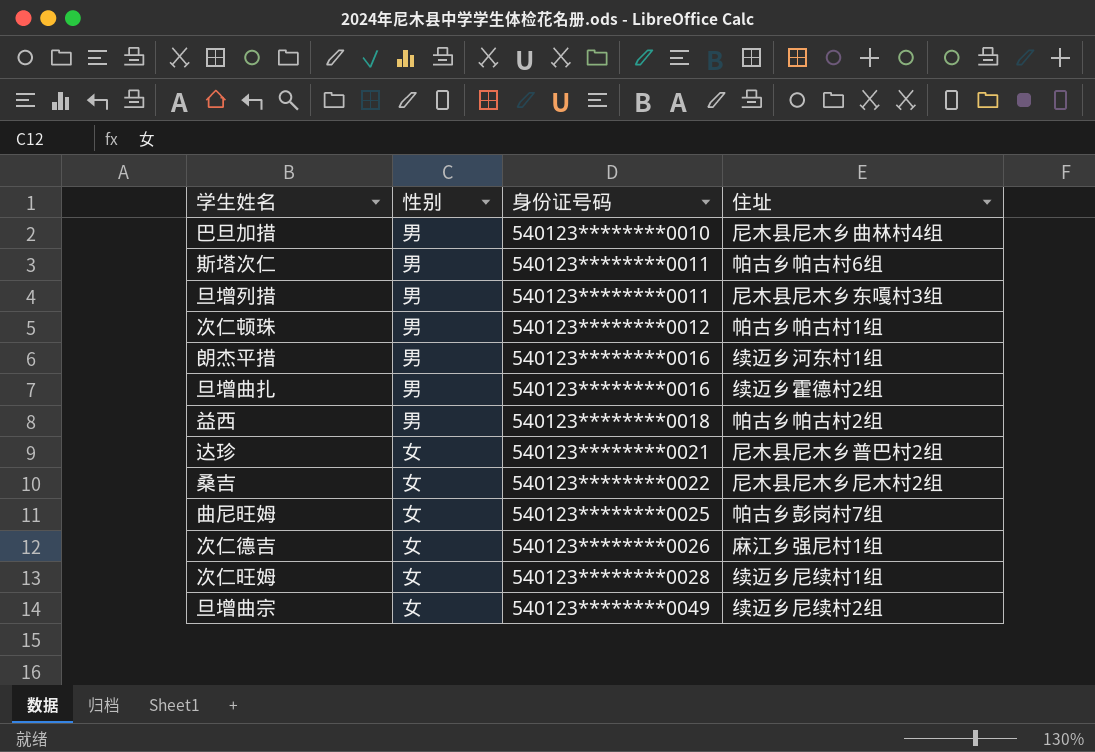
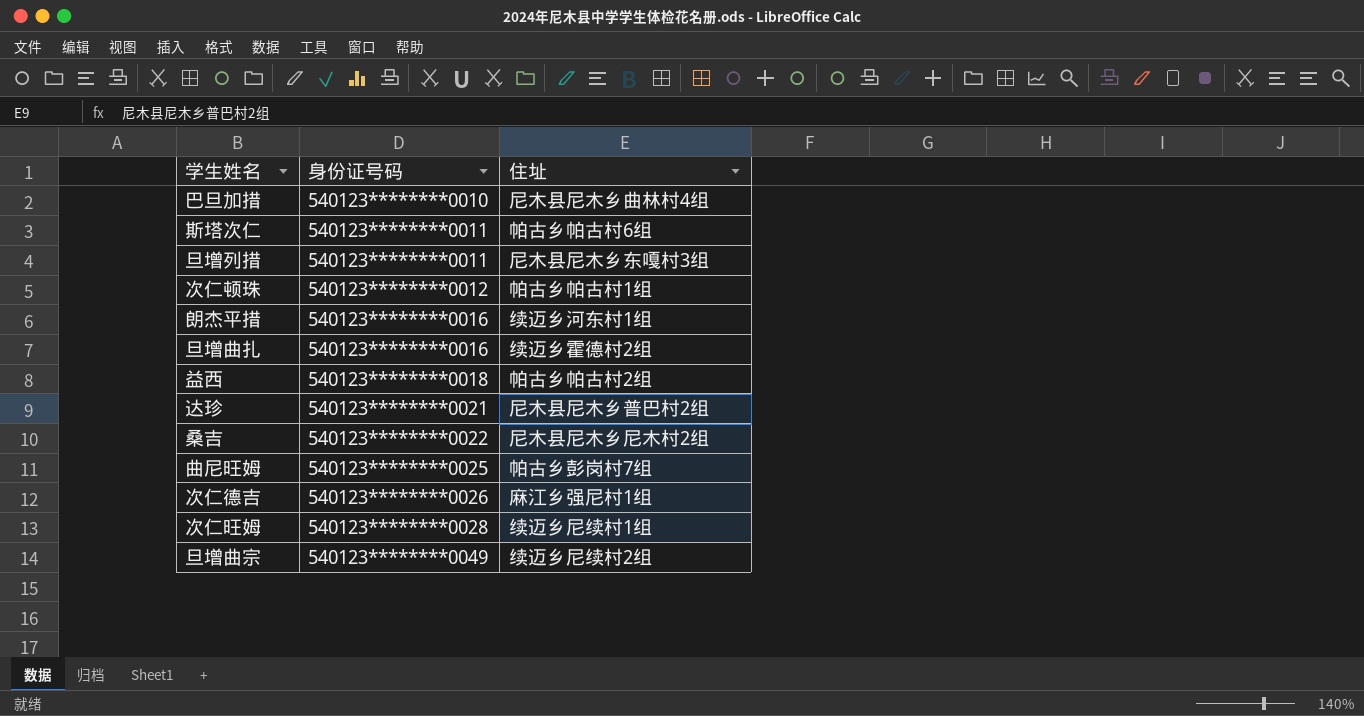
column 性别 | position: 2 -> none

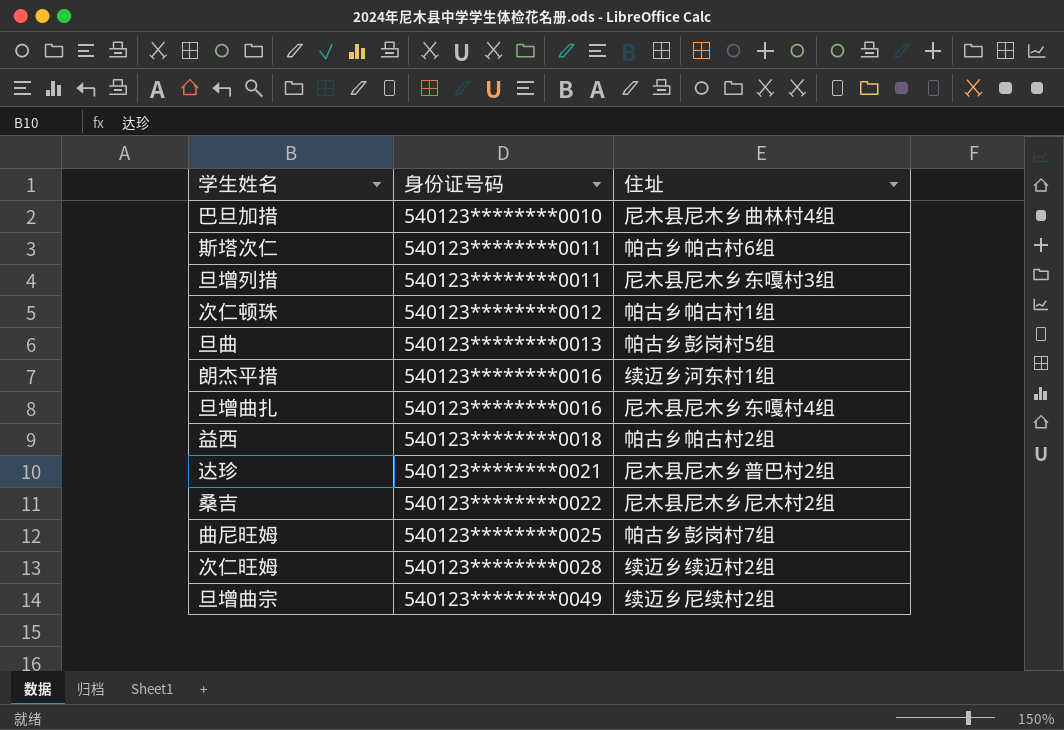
row 次仁德吉: 540123********0026 | 麻江乡强尼村1组 -> none
row 旦曲: none -> 540123********0013 | 帕古乡彭岗村5组
旦增曲扎 | 住址: 续迈乡霍德村2组 -> 尼木县尼木乡东嘎村4组
次仁旺姆 | 住址: 续迈乡尼续村1组 -> 续迈乡续迈村2组

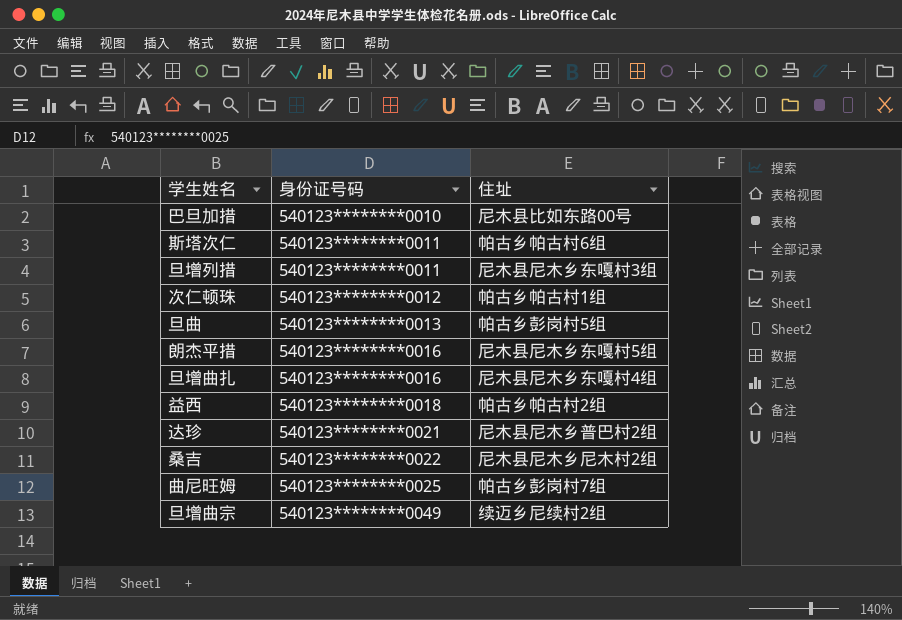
row 次仁旺姆: 540123********0028 | 续迈乡续迈村2组 -> none
巴旦加措 | 住址: 尼木县尼木乡曲林村4组 -> 尼木县比如东路00号
朗杰平措 | 住址: 续迈乡河东村1组 -> 尼木县尼木乡东嘎村5组

